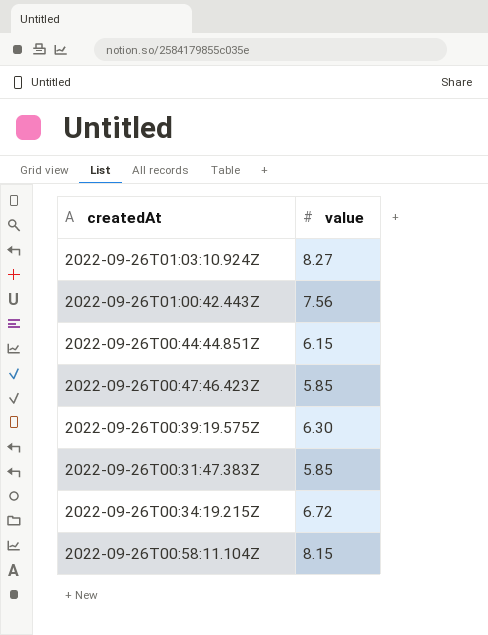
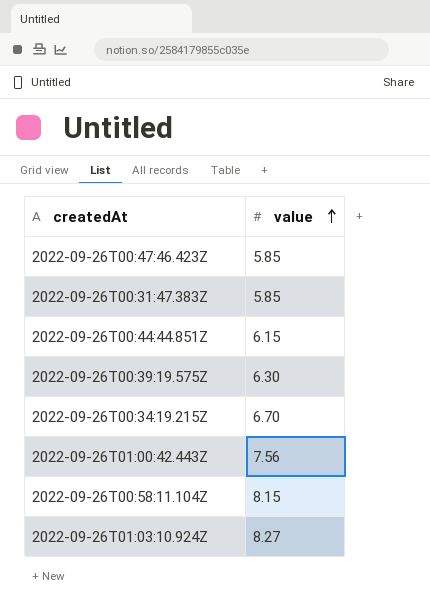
row order: none -> value ascending
2022-09-26T00:34:19.215Z | value: 6.72 -> 6.70

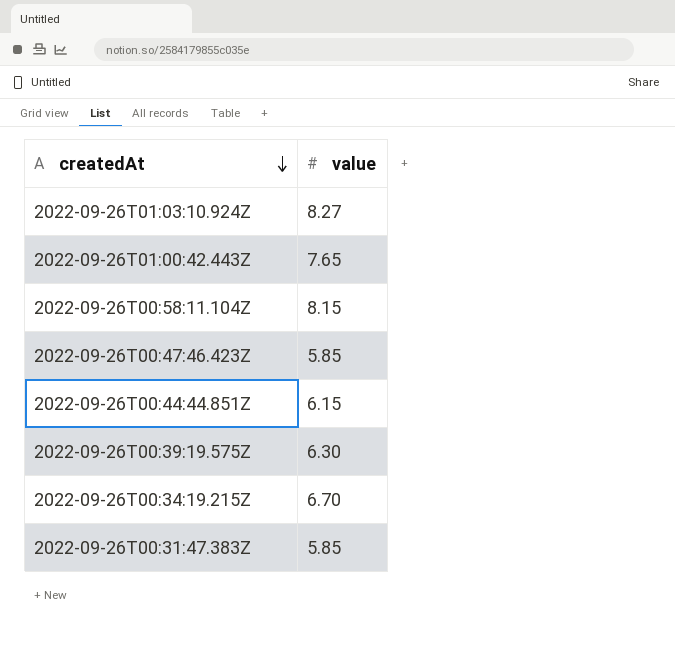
row order: value ascending -> createdAt descending
2022-09-26T01:00:42.443Z | value: 7.56 -> 7.65

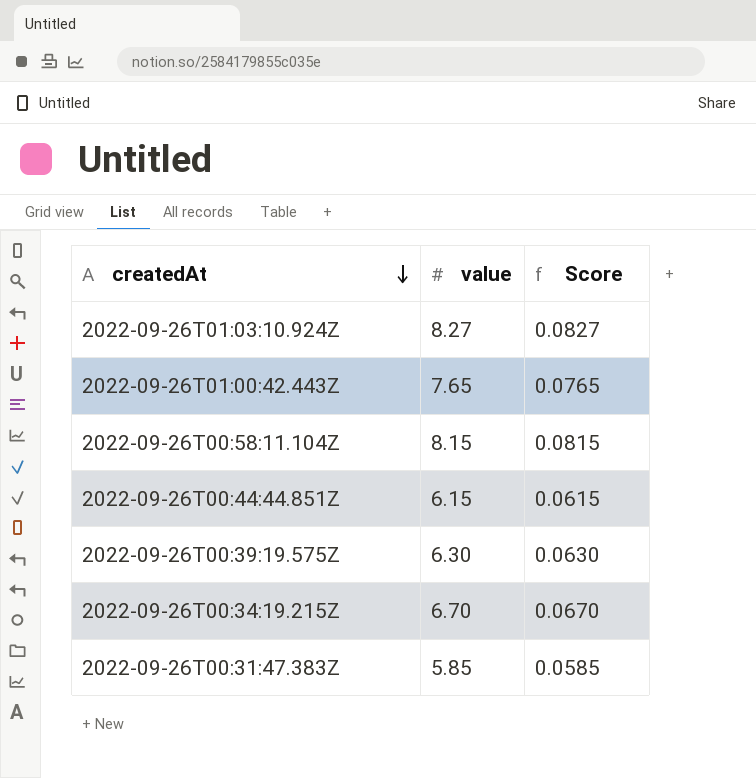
column Score | formula: none -> [value] * 0.01
row 2022-09-26T00:47:46.423Z: 5.85 -> none

